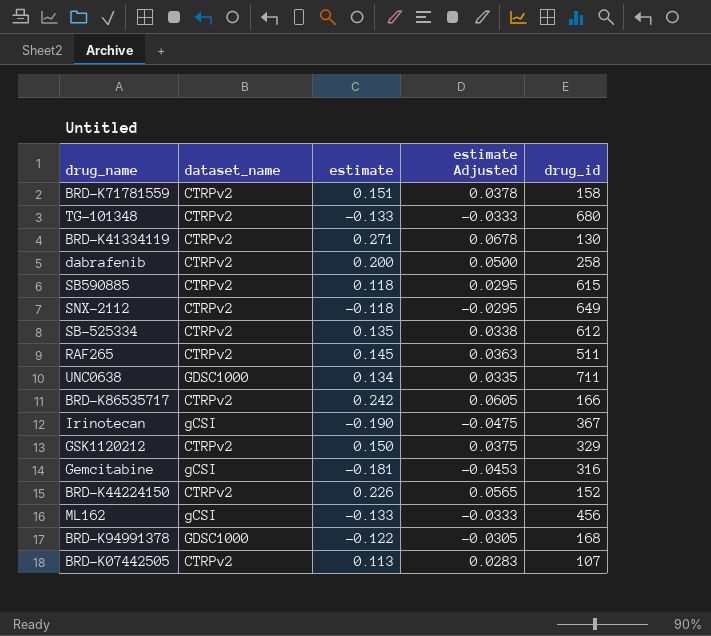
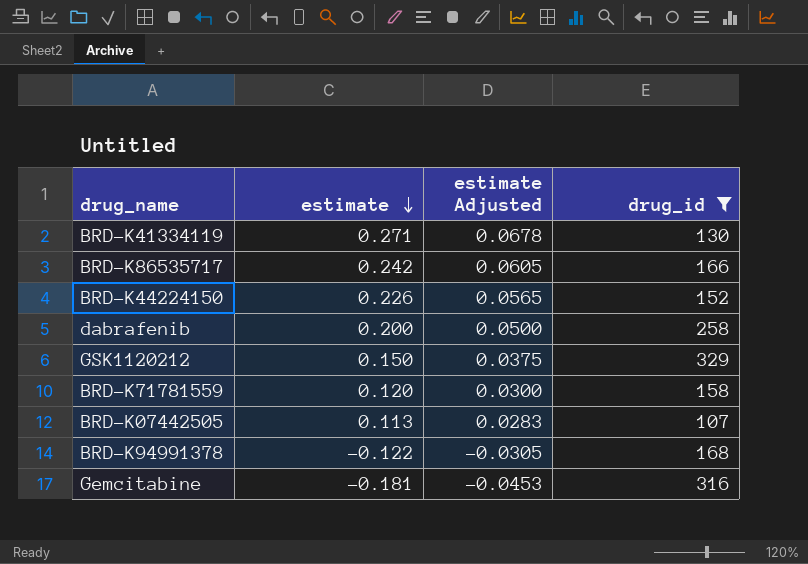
filter: none -> drug_id <= 329
row order: none -> estimate descending
column dataset_name | position: 2 -> none
BRD-K71781559 | estimate: 0.151 -> 0.120
BRD-K71781559 | estimate Adjusted: 0.0378 -> 0.0300

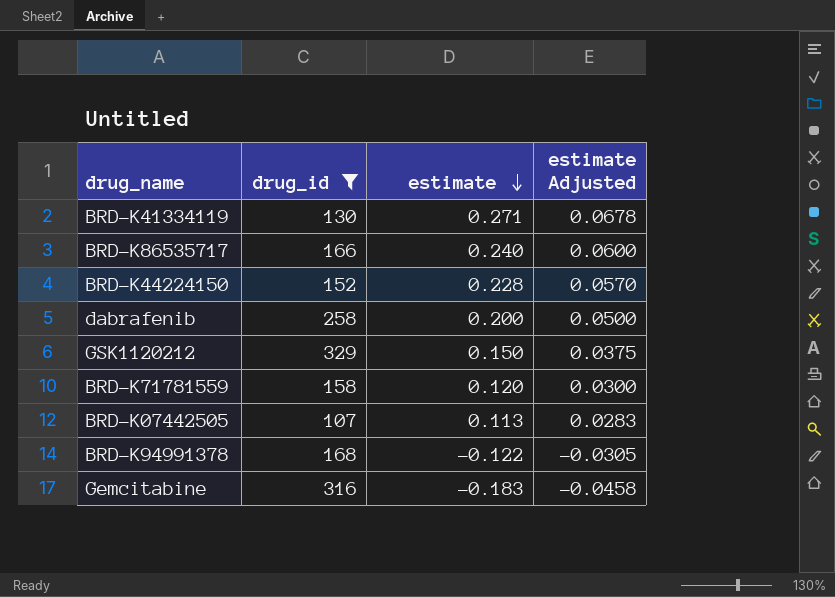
column drug_id | position: 4 -> 2
BRD-K86535717 | estimate: 0.242 -> 0.240
BRD-K86535717 | estimate Adjusted: 0.0605 -> 0.0600
BRD-K44224150 | estimate: 0.226 -> 0.228
BRD-K44224150 | estimate Adjusted: 0.0565 -> 0.0570
Gemcitabine | estimate: -0.181 -> -0.183
Gemcitabine | estimate Adjusted: -0.0453 -> -0.0458

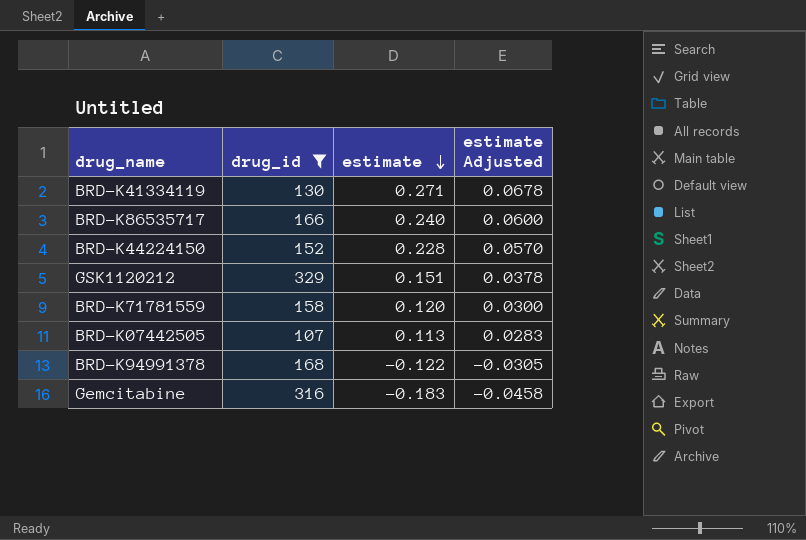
row dabrafenib: 258 | 0.200 | 0.0500 -> none
GSK1120212 | estimate: 0.150 -> 0.151
GSK1120212 | estimate Adjusted: 0.0375 -> 0.0378

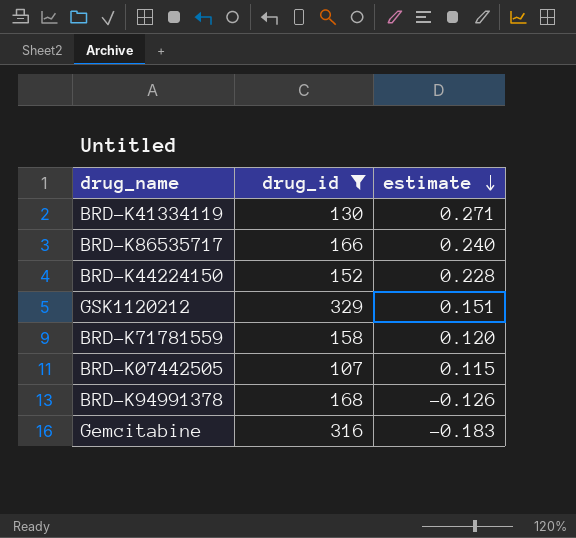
column estimate Adjusted | formula: [estimate] * 0.25 -> none
BRD-K07442505 | estimate: 0.113 -> 0.115
BRD-K94991378 | estimate: -0.122 -> -0.126

